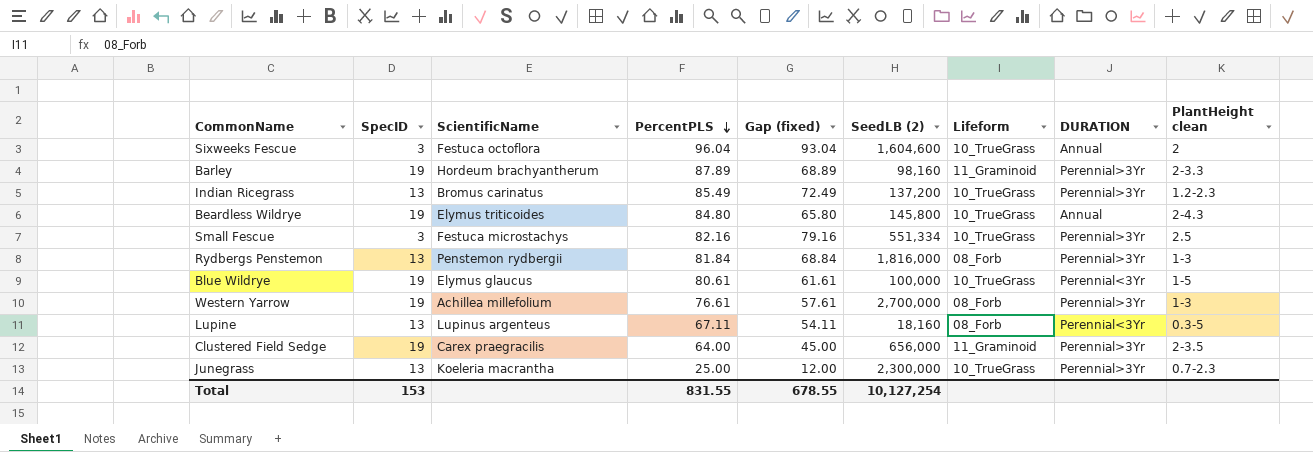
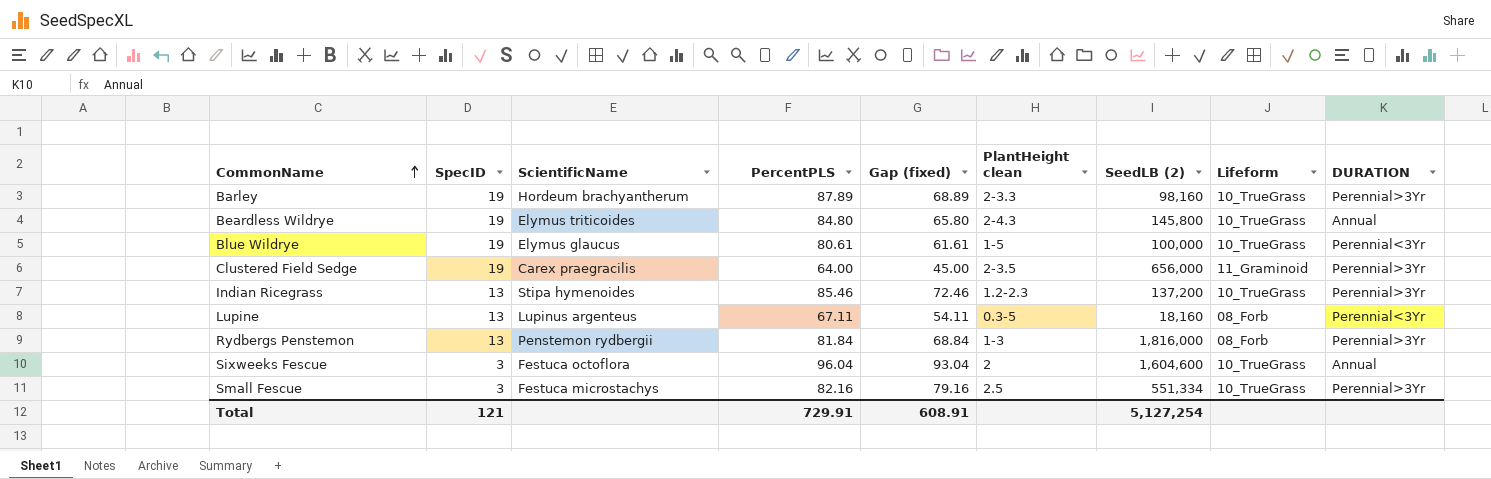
row order: PercentPLS descending -> CommonName ascending
column PlantHeight clean | position: 9 -> 6
row Western Yarrow: 19 | Achillea millefolium | 76.61 | 57.61 | 2,700,000 | 08_Forb | Perennial>3Yr | 1-3 -> none
row Junegrass: 13 | Koeleria macrantha | 25.00 | 12.00 | 2,300,000 | 10_TrueGrass | Perennial>3Yr | 0.7-2.3 -> none
Barley | Lifeform: 11_Graminoid -> 10_TrueGrass
Indian Ricegrass | ScientificName: Bromus carinatus -> Stipa hymenoides
Indian Ricegrass | PercentPLS: 85.49 -> 85.46
Indian Ricegrass | Gap (fixed): 72.49 -> 72.46
Total | SpecID: 153 -> 121
Total | PercentPLS: 831.55 -> 729.91
Total | Gap (fixed): 678.55 -> 608.91
Total | SeedLB (2): 10,127,254 -> 5,127,254

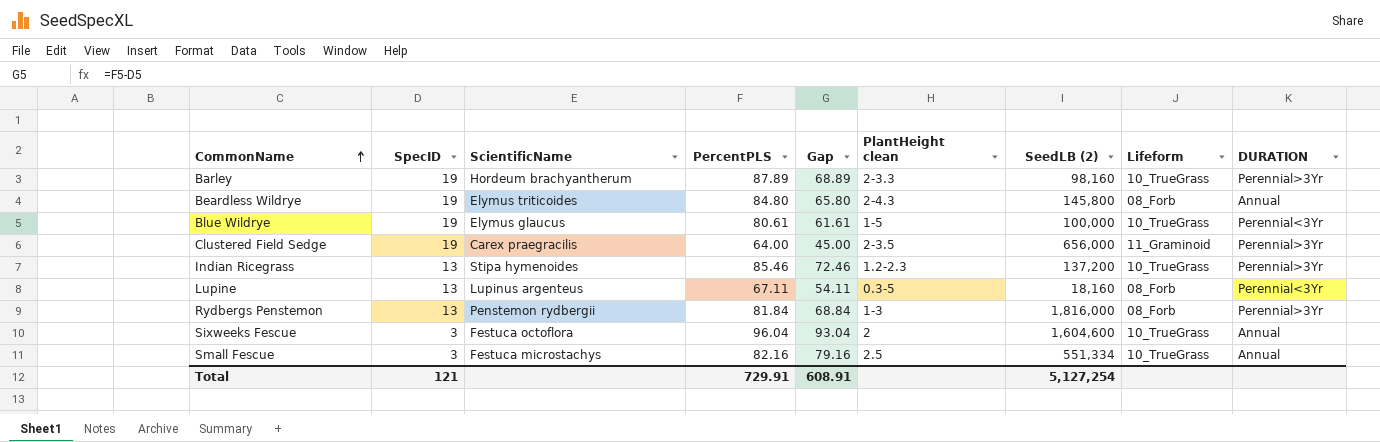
column name: Gap (fixed) -> Gap
Beardless Wildrye | Lifeform: 10_TrueGrass -> 08_Forb
Small Fescue | DURATION: Perennial>3Yr -> Annual

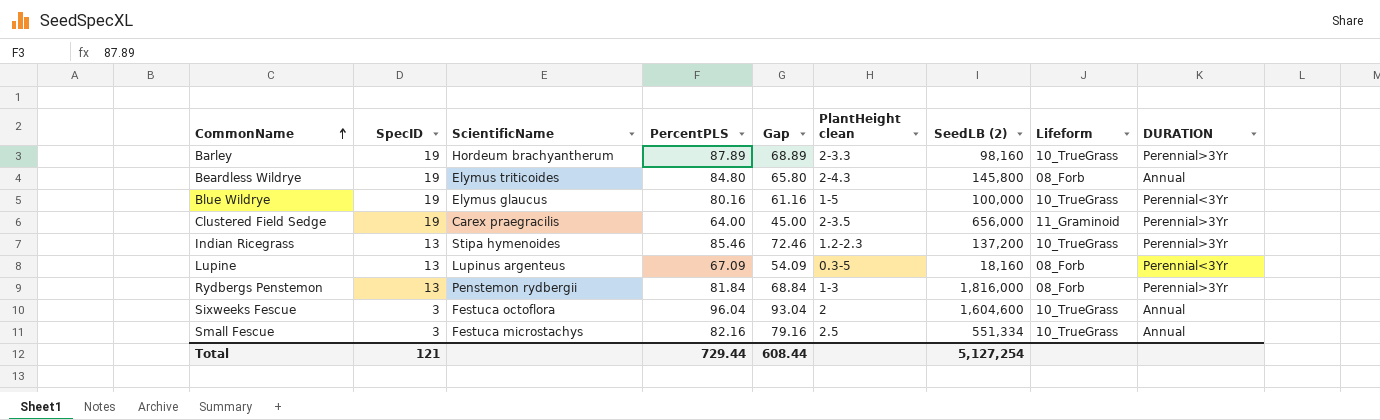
Blue Wildrye | PercentPLS: 80.61 -> 80.16
Blue Wildrye | Gap: 61.61 -> 61.16
Lupine | PercentPLS: 67.11 -> 67.09
Lupine | Gap: 54.11 -> 54.09
Total | PercentPLS: 729.91 -> 729.44
Total | Gap: 608.91 -> 608.44

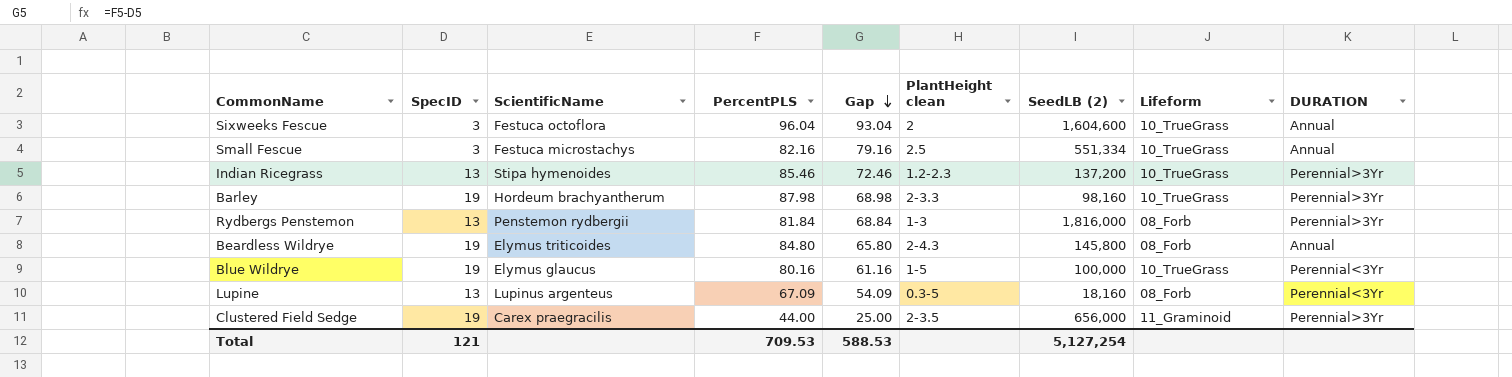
row order: CommonName ascending -> Gap descending
Barley | PercentPLS: 87.89 -> 87.98
Barley | Gap: 68.89 -> 68.98
Clustered Field Sedge | PercentPLS: 64.00 -> 44.00
Clustered Field Sedge | Gap: 45.00 -> 25.00
Total | PercentPLS: 729.44 -> 709.53
Total | Gap: 608.44 -> 588.53

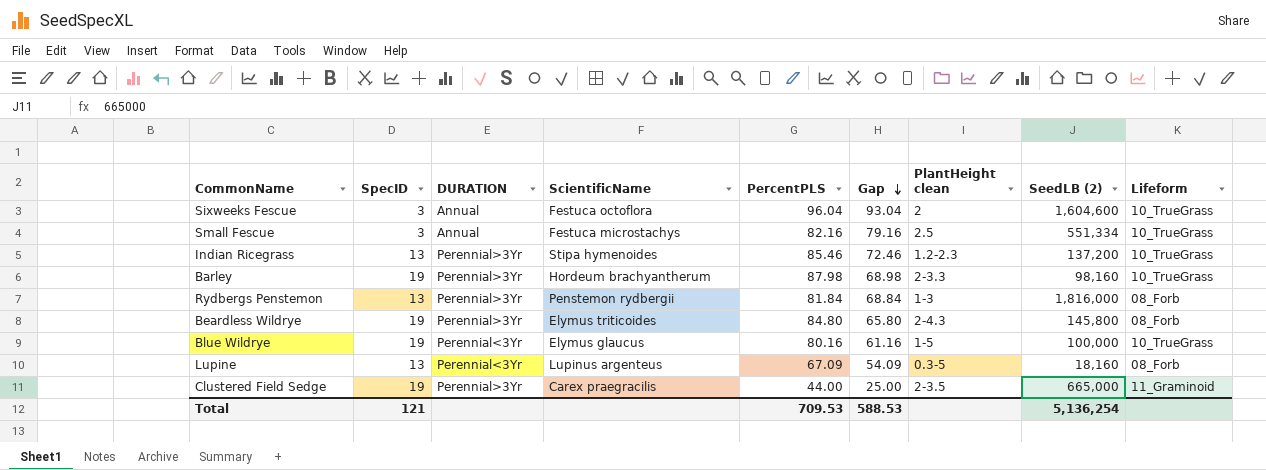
column DURATION | position: 9 -> 3
Beardless Wildrye | DURATION: Annual -> Perennial>3Yr
Clustered Field Sedge | SeedLB (2): 656,000 -> 665,000
Total | SeedLB (2): 5,127,254 -> 5,136,254

